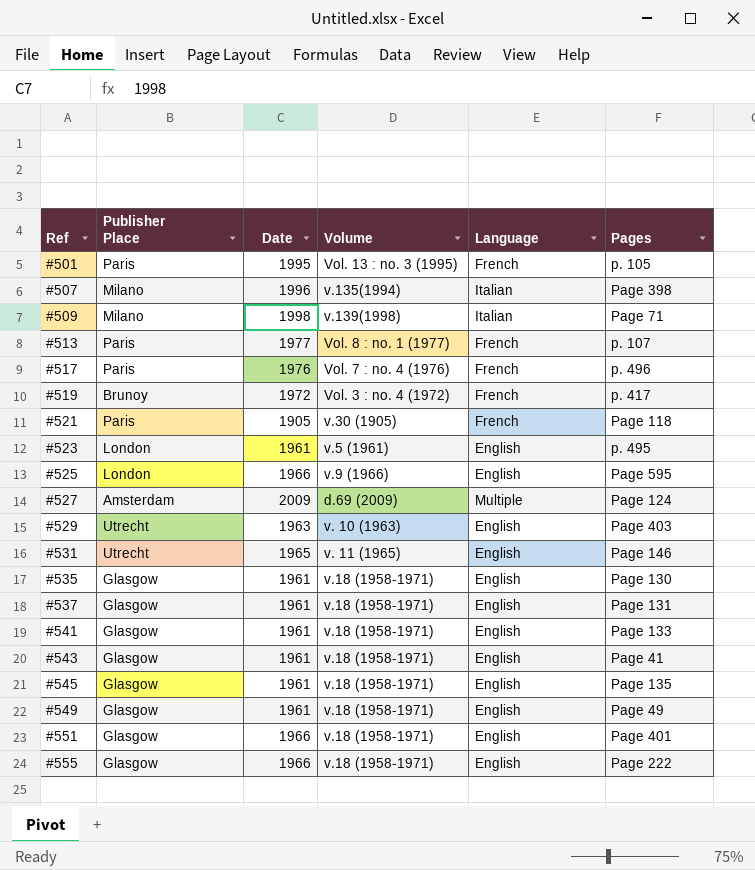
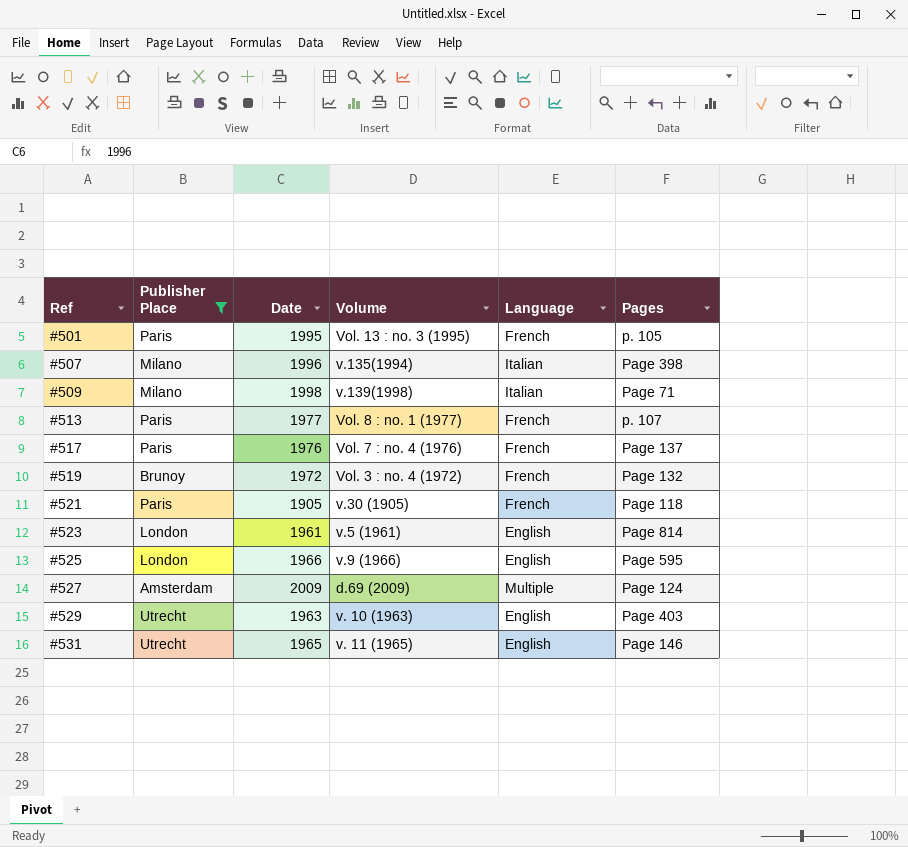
filter: none -> Publisher Place != Glasgow
#517 | Pages: p. 496 -> Page 137
#519 | Pages: p. 417 -> Page 132
#523 | Pages: p. 495 -> Page 814

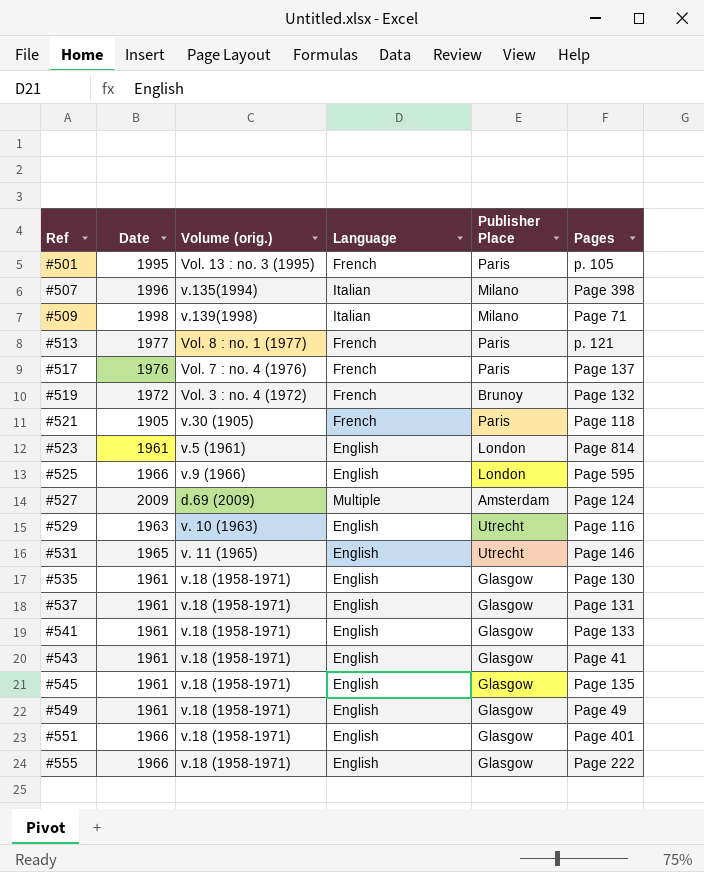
filter: Publisher Place != Glasgow -> none
column name: Volume -> Volume (orig.)
column Publisher Place | position: 2 -> 5
#513 | Pages: p. 107 -> p. 121
#529 | Pages: Page 403 -> Page 116

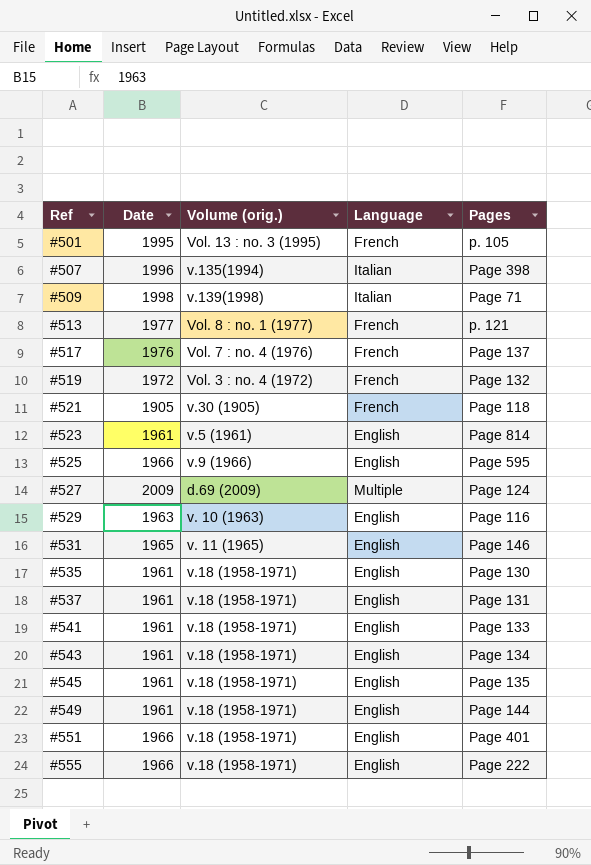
column Publisher Place | position: 5 -> none
#543 | Pages: Page 41 -> Page 134
#549 | Pages: Page 49 -> Page 144

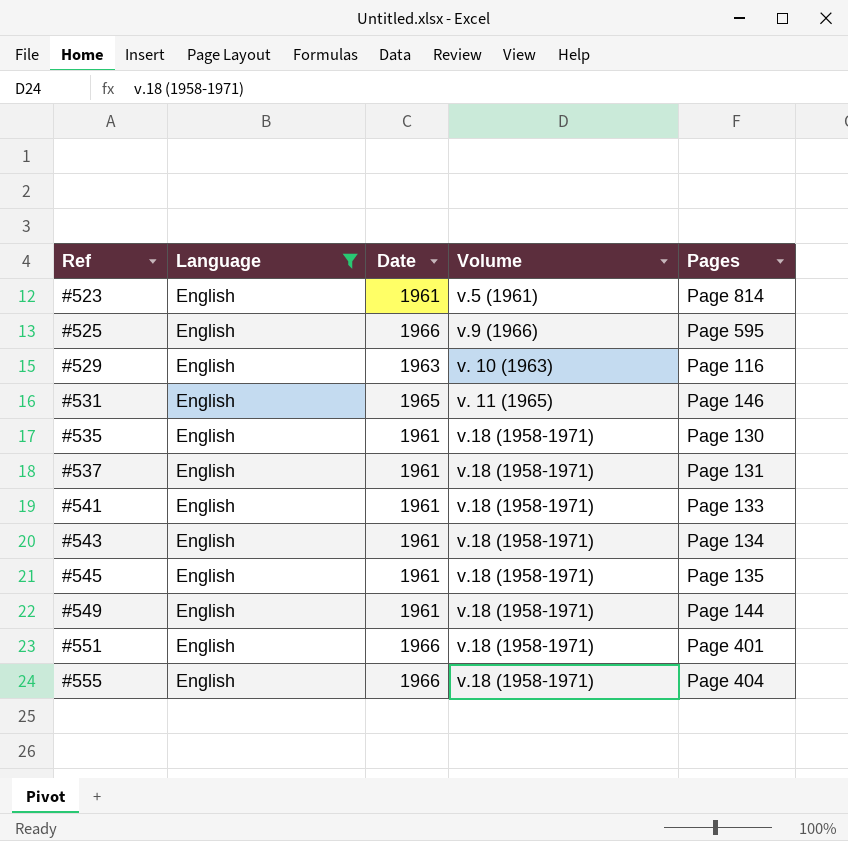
filter: none -> Language = English
column Language | position: 4 -> 2
column name: Volume (orig.) -> Volume
#555 | Pages: Page 222 -> Page 404

